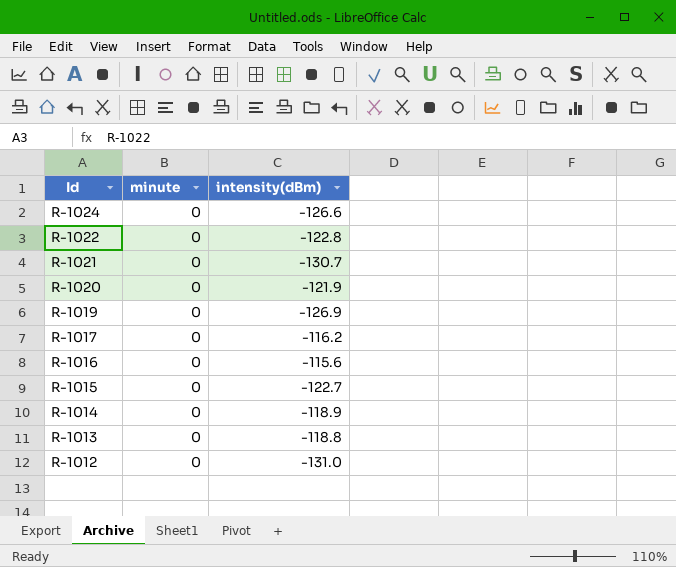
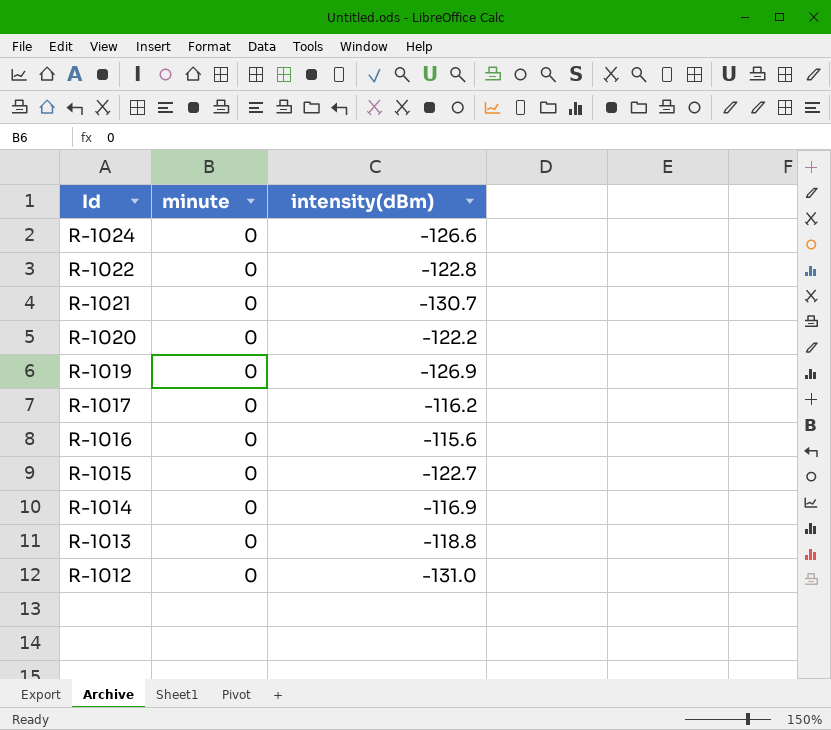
R-1020 | intensity(dBm): -121.9 -> -122.2
R-1014 | intensity(dBm): -118.9 -> -116.9

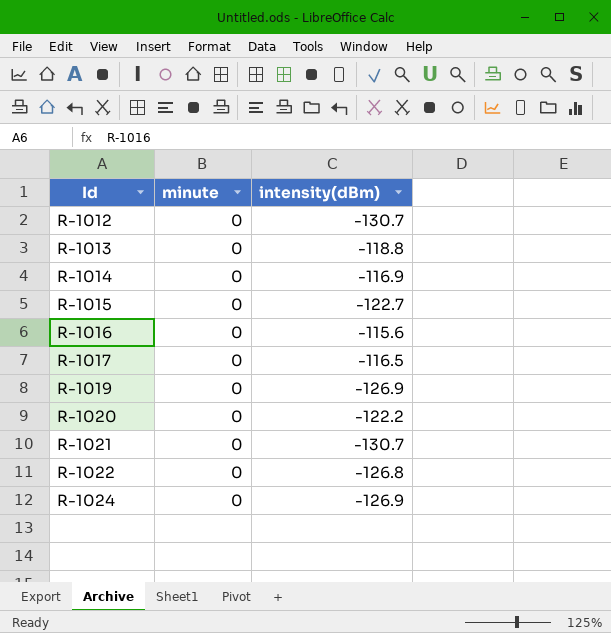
row order: Id descending -> Id ascending
R-1012 | intensity(dBm): -131.0 -> -130.7
R-1017 | intensity(dBm): -116.2 -> -116.5
R-1022 | intensity(dBm): -122.8 -> -126.8
R-1024 | intensity(dBm): -126.6 -> -126.9

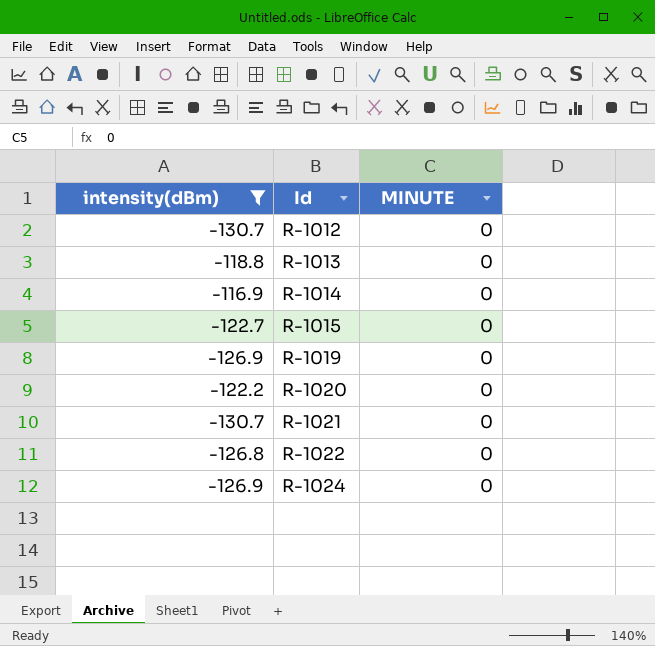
filter: none -> intensity(dBm) <= -116.9
column intensity(dBm) | position: 3 -> 1
column name: minute -> MINUTE

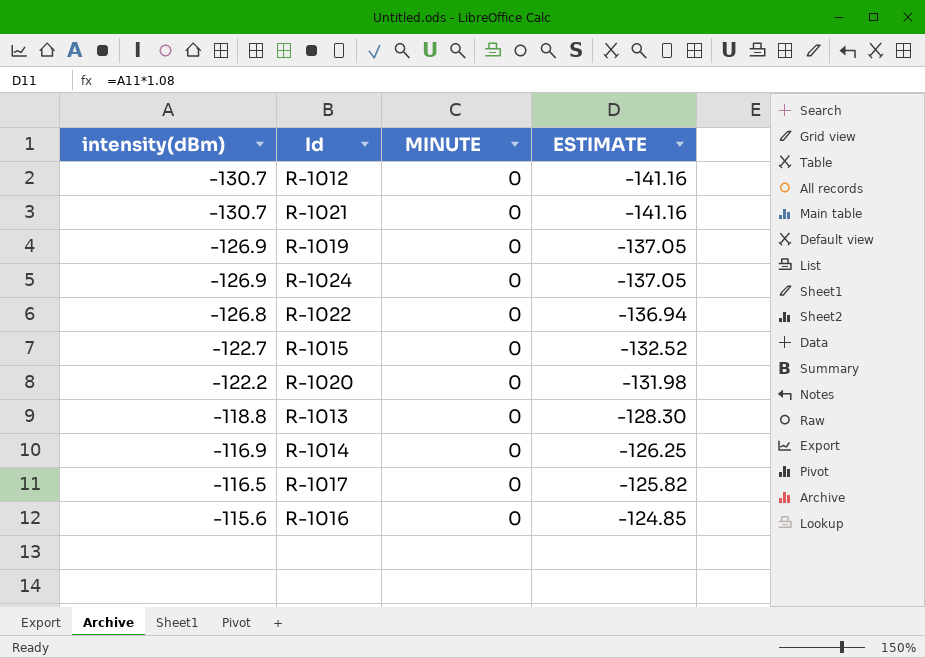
filter: intensity(dBm) <= -116.9 -> none
row order: Id ascending -> intensity(dBm) ascending
column ESTIMATE | formula: none -> [intensity(dBm)] * 1.08

